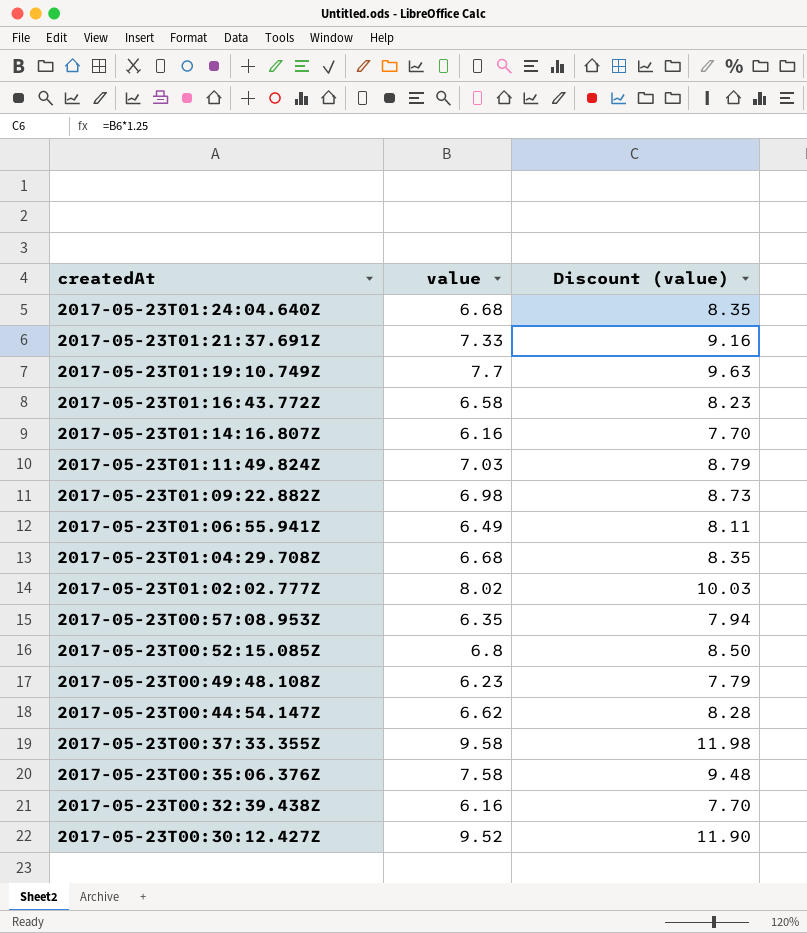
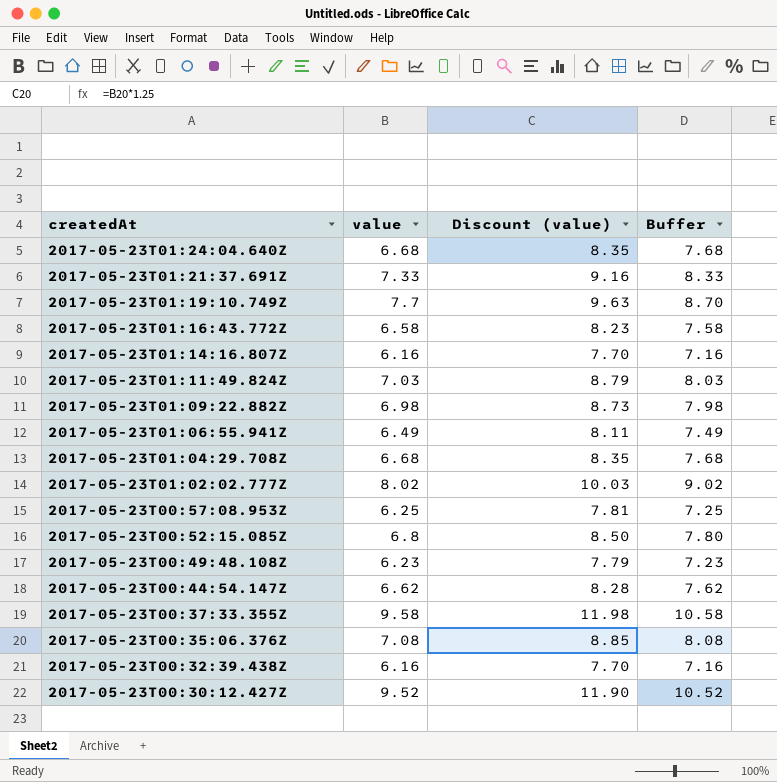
column Buffer | formula: none -> [value] + 1
2017-05-23T00:57:08.953Z | value: 6.35 -> 6.25
2017-05-23T00:57:08.953Z | Discount (value): 7.94 -> 7.81
2017-05-23T00:35:06.376Z | value: 7.58 -> 7.08
2017-05-23T00:35:06.376Z | Discount (value): 9.48 -> 8.85

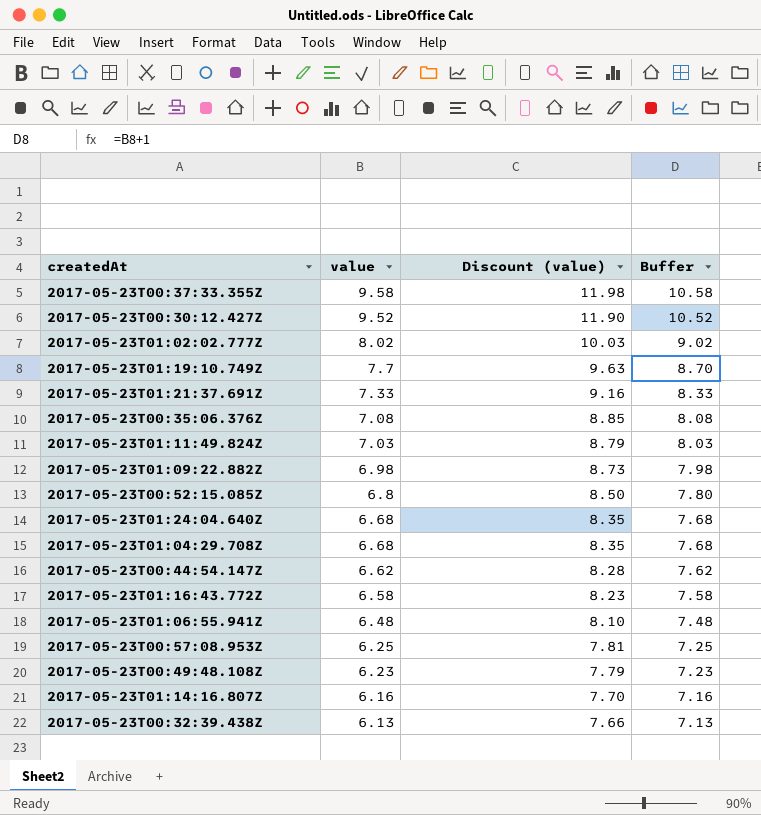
row order: createdAt descending -> value descending
2017-05-23T01:06:55.941Z | value: 6.49 -> 6.48
2017-05-23T01:06:55.941Z | Discount (value): 8.11 -> 8.10
2017-05-23T01:06:55.941Z | Buffer: 7.49 -> 7.48
2017-05-23T00:32:39.438Z | value: 6.16 -> 6.13
2017-05-23T00:32:39.438Z | Discount (value): 7.70 -> 7.66
2017-05-23T00:32:39.438Z | Buffer: 7.16 -> 7.13

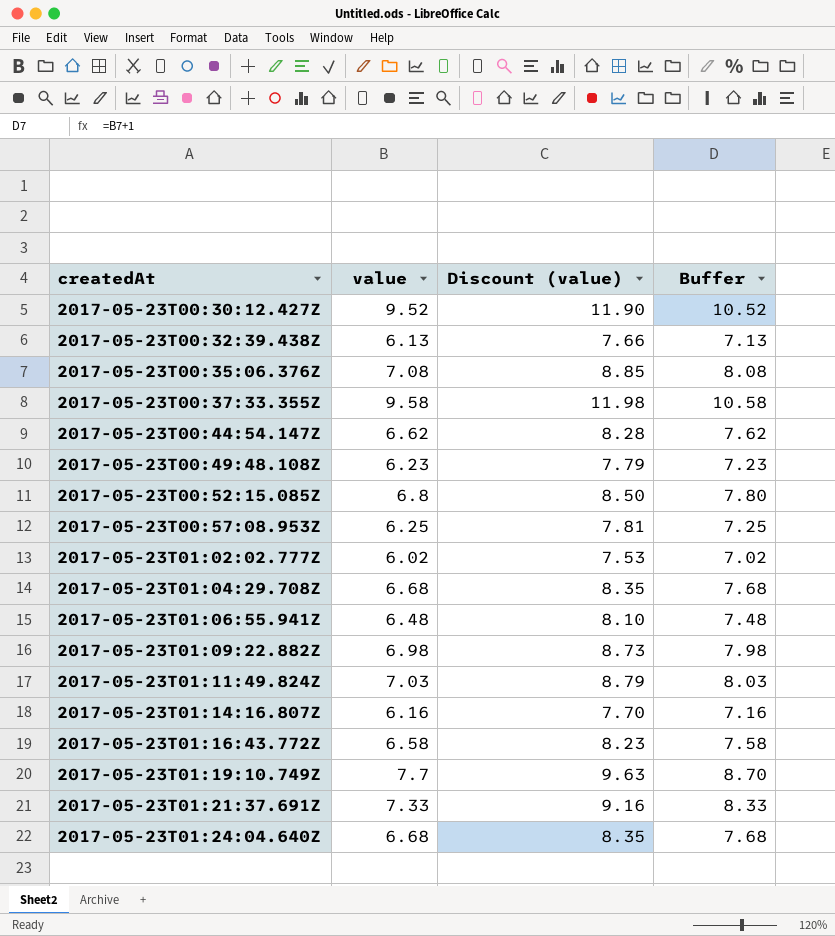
row order: value descending -> createdAt ascending
2017-05-23T01:02:02.777Z | value: 8.02 -> 6.02
2017-05-23T01:02:02.777Z | Discount (value): 10.03 -> 7.53
2017-05-23T01:02:02.777Z | Buffer: 9.02 -> 7.02

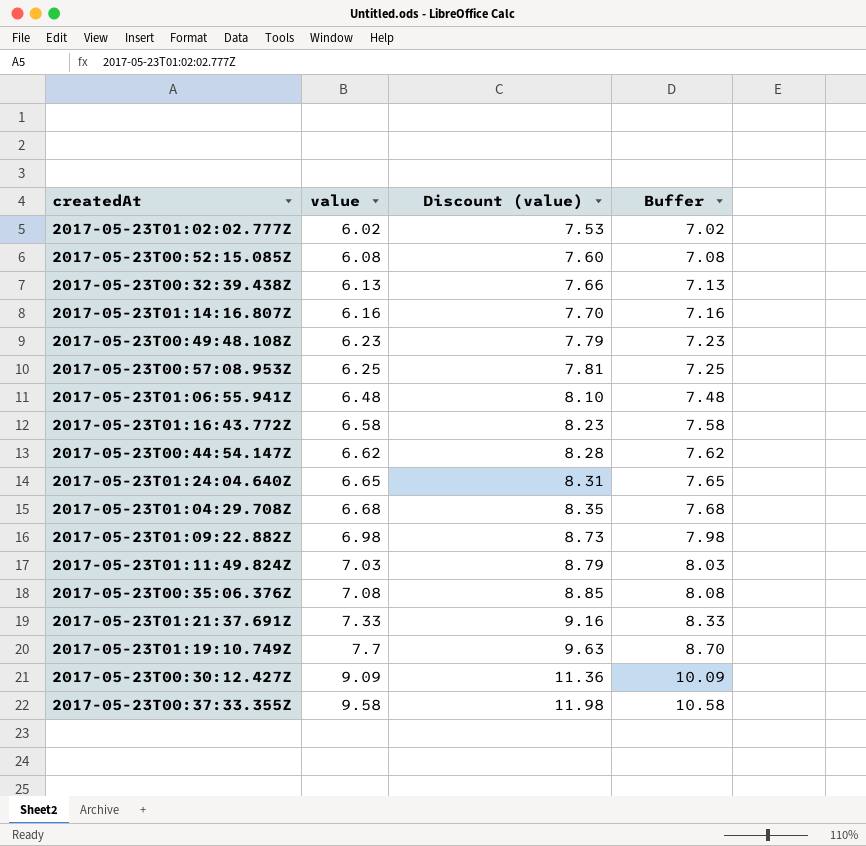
row order: createdAt ascending -> value ascending
2017-05-23T00:52:15.085Z | value: 6.8 -> 6.08
2017-05-23T00:52:15.085Z | Discount (value): 8.50 -> 7.60
2017-05-23T00:52:15.085Z | Buffer: 7.80 -> 7.08
2017-05-23T01:24:04.640Z | value: 6.68 -> 6.65
2017-05-23T01:24:04.640Z | Discount (value): 8.35 -> 8.31
2017-05-23T01:24:04.640Z | Buffer: 7.68 -> 7.65
2017-05-23T00:30:12.427Z | value: 9.52 -> 9.09
2017-05-23T00:30:12.427Z | Discount (value): 11.90 -> 11.36
2017-05-23T00:30:12.427Z | Buffer: 10.52 -> 10.09

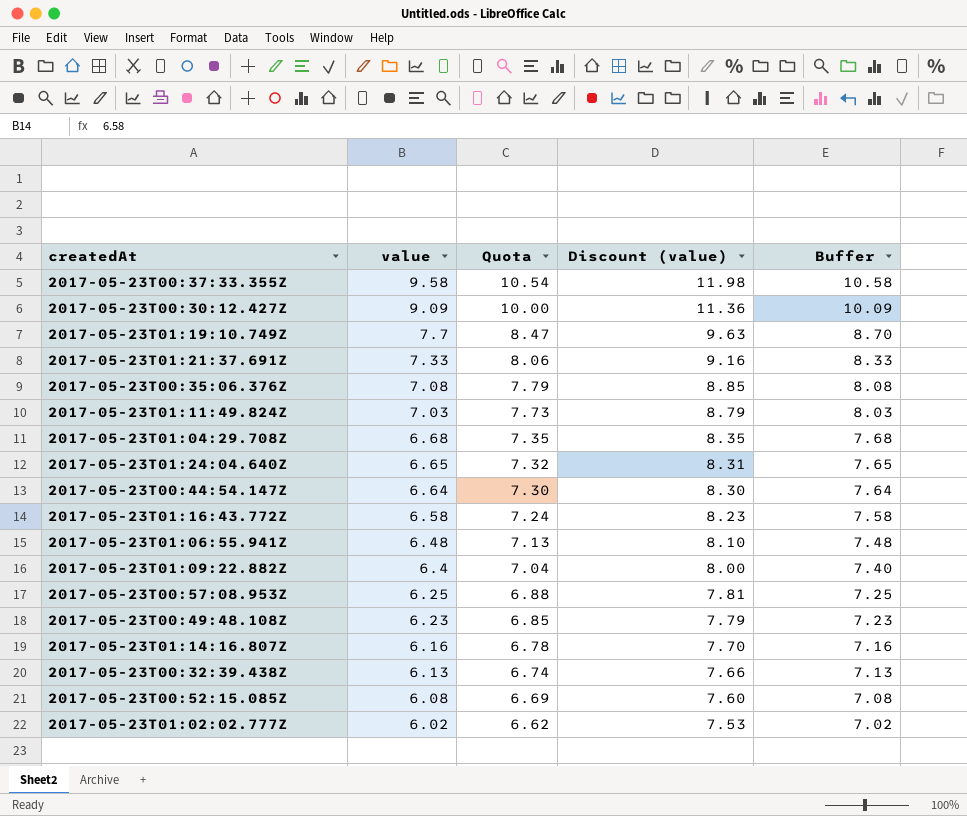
row order: value ascending -> value descending
column Quota | formula: none -> [value] * 1.1
2017-05-23T00:44:54.147Z | value: 6.62 -> 6.64
2017-05-23T00:44:54.147Z | Discount (value): 8.28 -> 8.30
2017-05-23T00:44:54.147Z | Buffer: 7.62 -> 7.64
2017-05-23T01:09:22.882Z | value: 6.98 -> 6.4
2017-05-23T01:09:22.882Z | Discount (value): 8.73 -> 8.00
2017-05-23T01:09:22.882Z | Buffer: 7.98 -> 7.40

